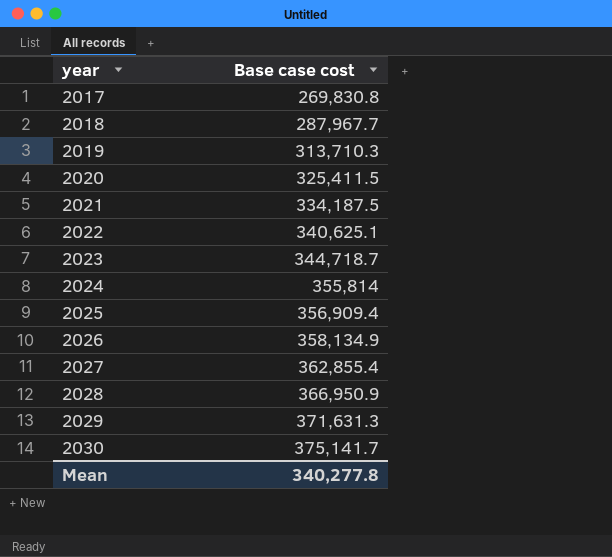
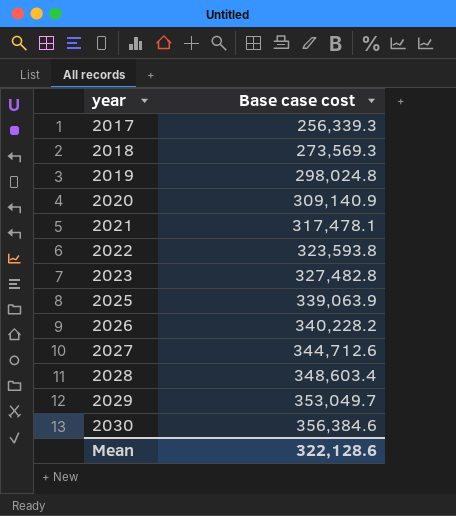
row 2024: 355,814 -> none
2017 | Base case cost: 269,830.8 -> 256,339.3
2018 | Base case cost: 287,967.7 -> 273,569.3
2019 | Base case cost: 313,710.3 -> 298,024.8
2020 | Base case cost: 325,411.5 -> 309,140.9
2021 | Base case cost: 334,187.5 -> 317,478.1
2022 | Base case cost: 340,625.1 -> 323,593.8
2023 | Base case cost: 344,718.7 -> 327,482.8
2025 | Base case cost: 356,909.4 -> 339,063.9
2026 | Base case cost: 358,134.9 -> 340,228.2
2027 | Base case cost: 362,855.4 -> 344,712.6
2028 | Base case cost: 366,950.9 -> 348,603.4
2029 | Base case cost: 371,631.3 -> 353,049.7
2030 | Base case cost: 375,141.7 -> 356,384.6
Mean | Base case cost: 340,277.8 -> 322,128.6

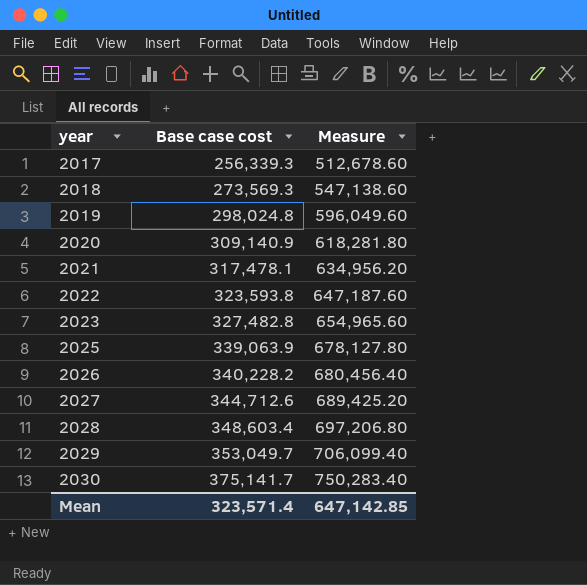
column Measure | formula: none -> [Base case cost] * 2
2030 | Base case cost: 356,384.6 -> 375,141.7
Mean | Base case cost: 322,128.6 -> 323,571.4

